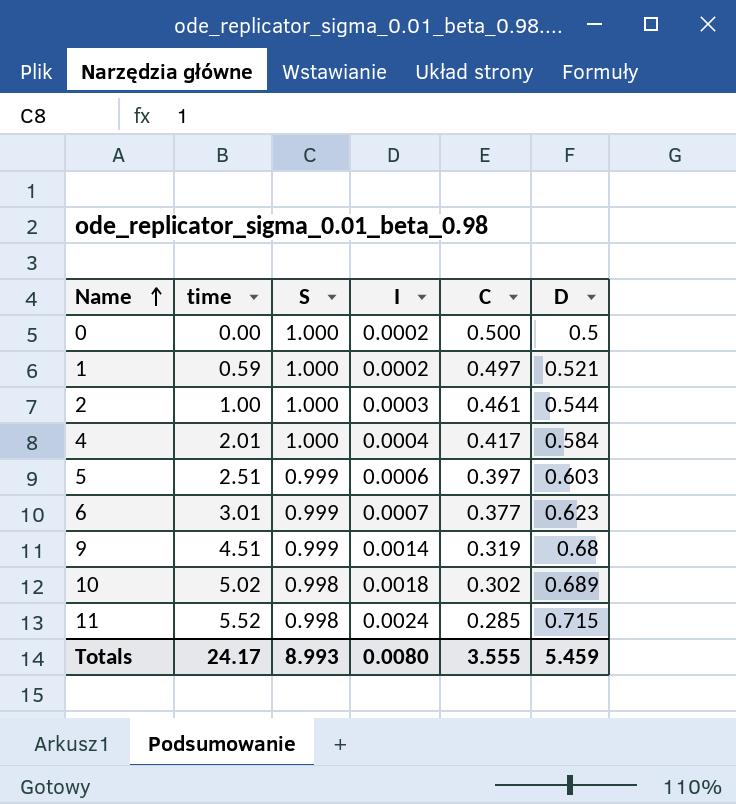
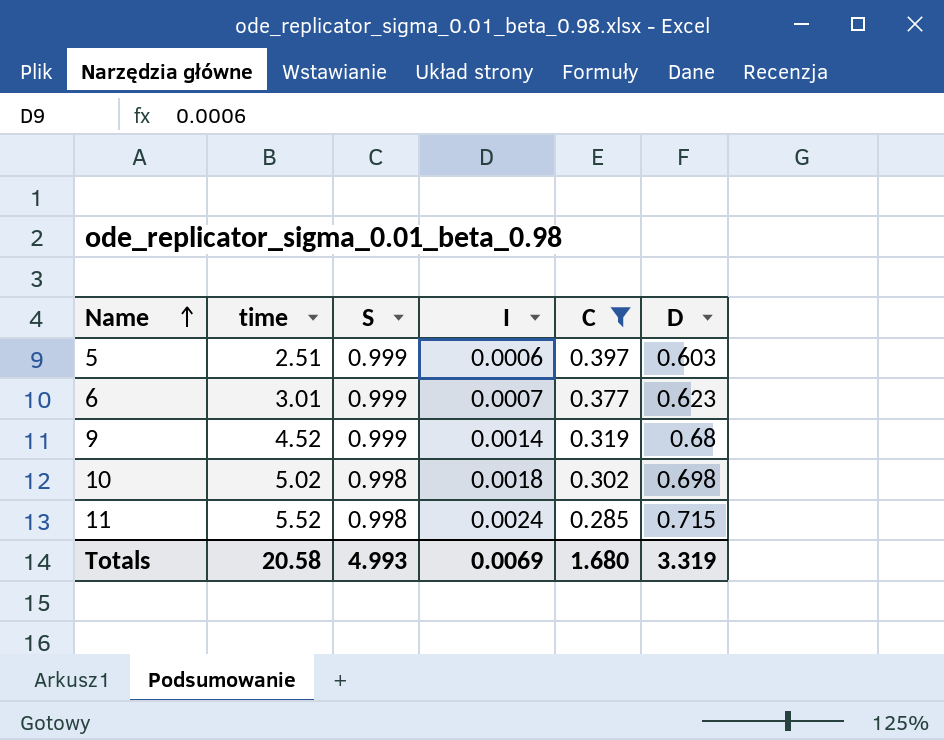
filter: none -> C <= 0.397
9 | time: 4.51 -> 4.52
10 | D: 0.689 -> 0.698
Totals | time: 24.17 -> 20.58
Totals | S: 8.993 -> 4.993
Totals | I: 0.0080 -> 0.0069
Totals | C: 3.555 -> 1.680
Totals | D: 5.459 -> 3.319

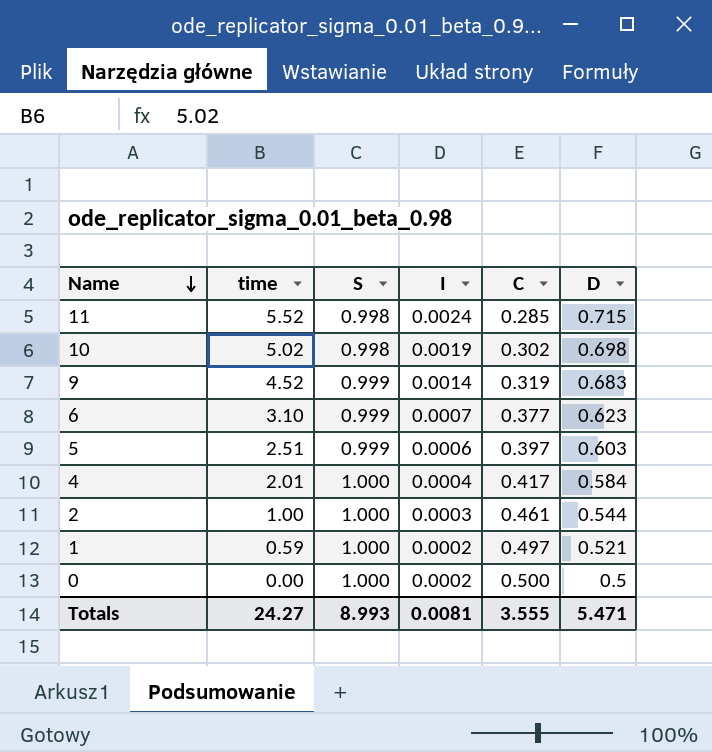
filter: C <= 0.397 -> none
row order: Name ascending -> Name descending
10 | I: 0.0018 -> 0.0019
9 | D: 0.68 -> 0.683
6 | time: 3.01 -> 3.10
Totals | time: 20.58 -> 24.27
Totals | S: 4.993 -> 8.993
Totals | I: 0.0069 -> 0.0081
Totals | C: 1.680 -> 3.555
Totals | D: 3.319 -> 5.471

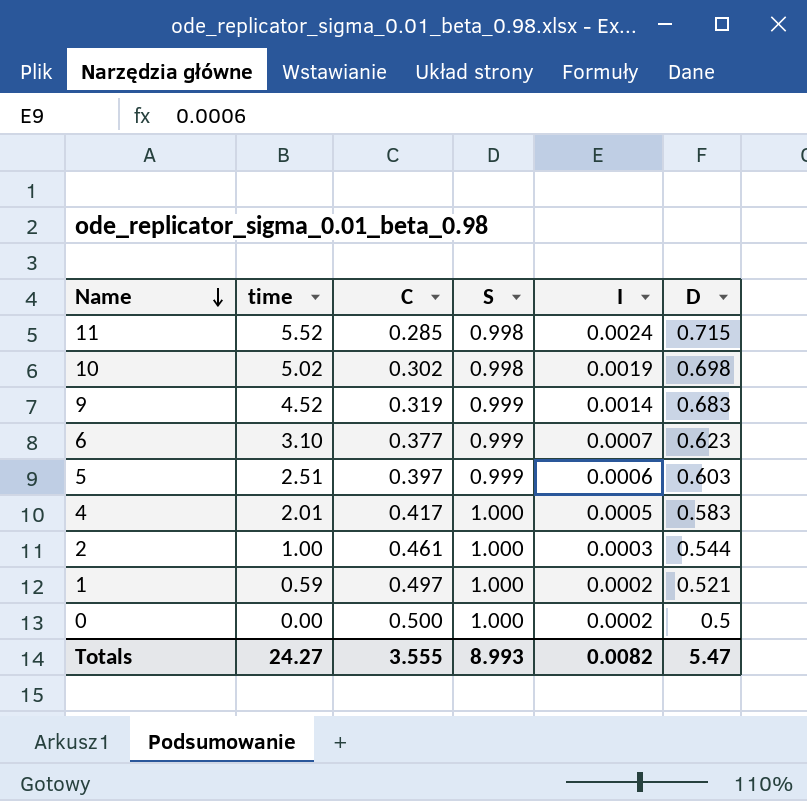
column C | position: 5 -> 3
4 | I: 0.0004 -> 0.0005
4 | D: 0.584 -> 0.583
Totals | I: 0.0081 -> 0.0082
Totals | D: 5.471 -> 5.47

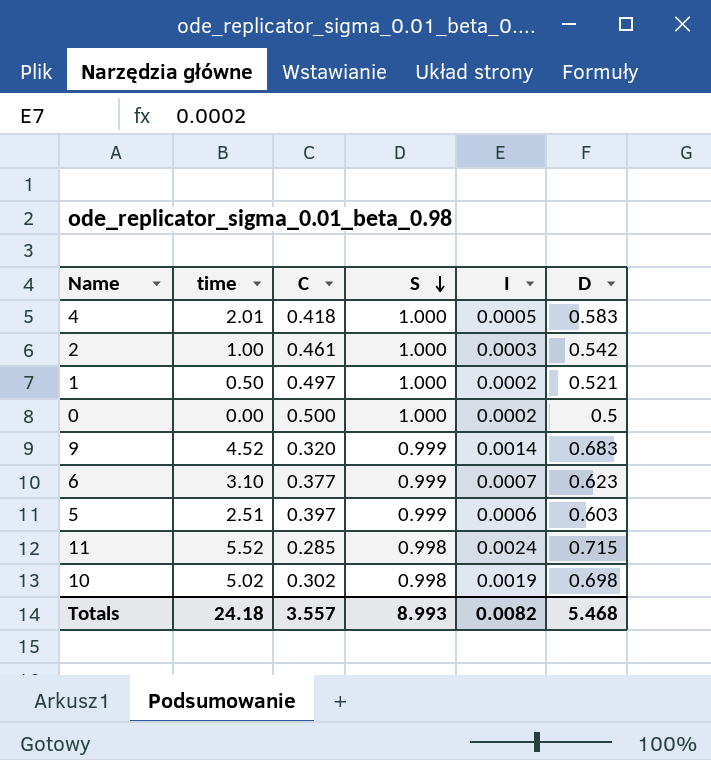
row order: Name descending -> S descending
4 | C: 0.417 -> 0.418
2 | D: 0.544 -> 0.542
1 | time: 0.59 -> 0.50
9 | C: 0.319 -> 0.320
Totals | time: 24.27 -> 24.18
Totals | C: 3.555 -> 3.557
Totals | D: 5.47 -> 5.468

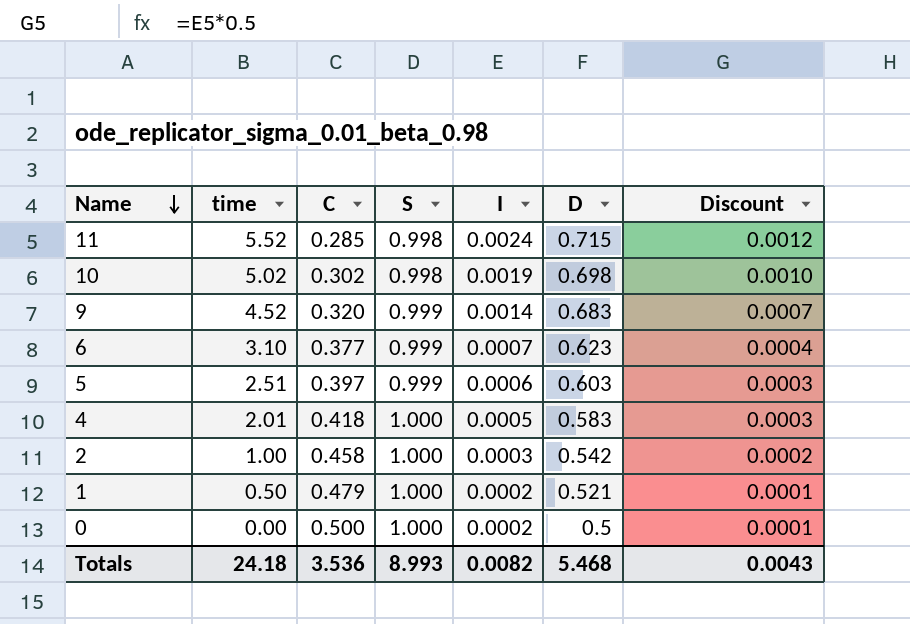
row order: S descending -> Name descending
column Discount | formula: none -> [I] * 0.5
2 | C: 0.461 -> 0.458
1 | C: 0.497 -> 0.479
Totals | C: 3.557 -> 3.536

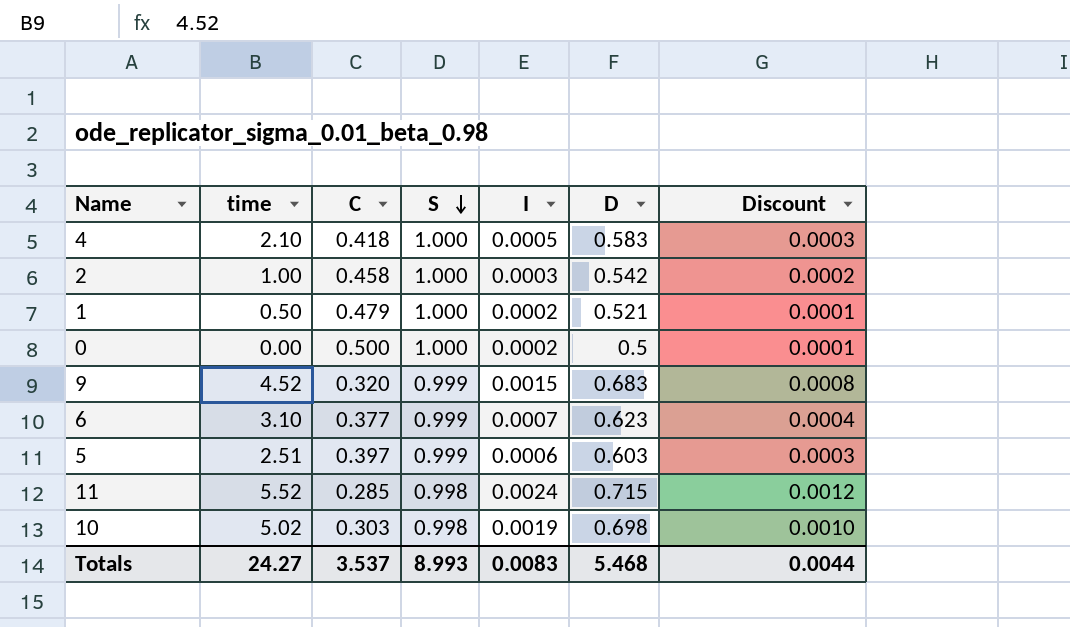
row order: Name descending -> S descending
4 | time: 2.01 -> 2.10
9 | I: 0.0014 -> 0.0015
9 | Discount: 0.0007 -> 0.0008
10 | C: 0.302 -> 0.303
Totals | time: 24.18 -> 24.27
Totals | C: 3.536 -> 3.537
Totals | I: 0.0082 -> 0.0083
Totals | Discount: 0.0043 -> 0.0044

